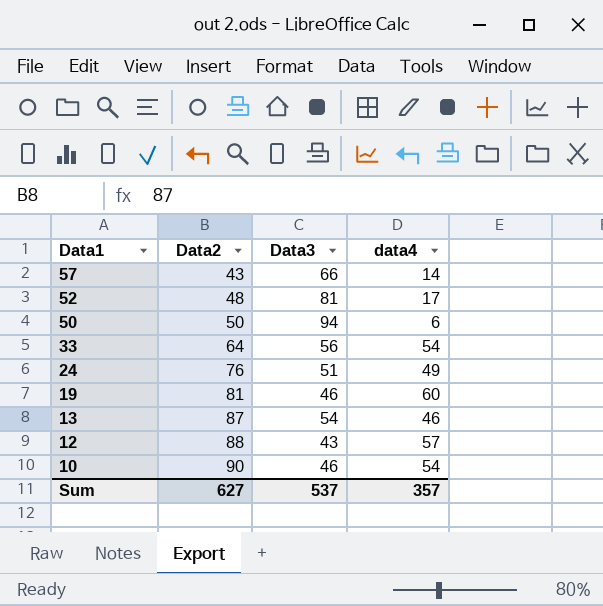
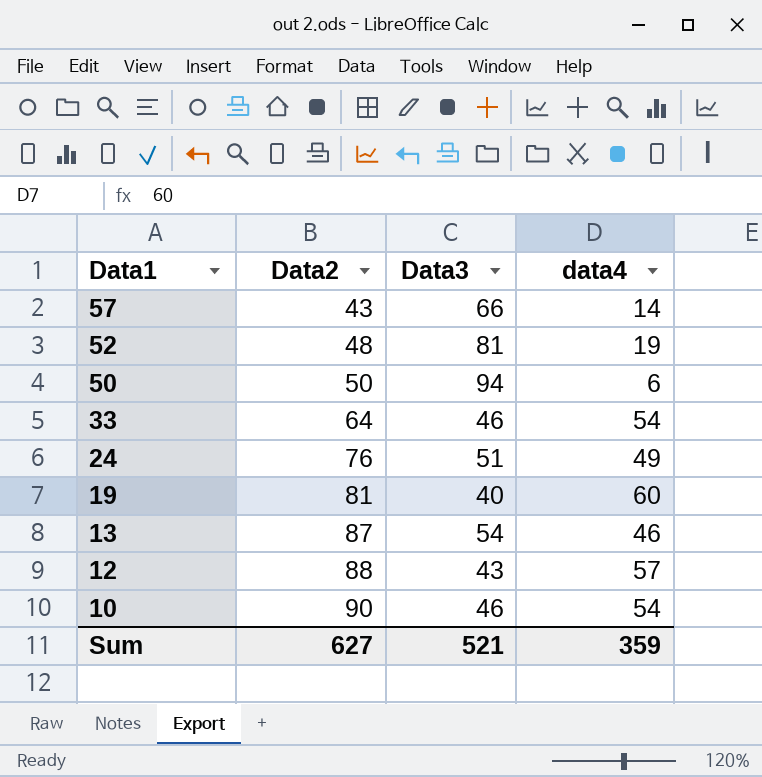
52 | data4: 17 -> 19
33 | Data3: 56 -> 46
19 | Data3: 46 -> 40
Sum | Data3: 537 -> 521
Sum | data4: 357 -> 359

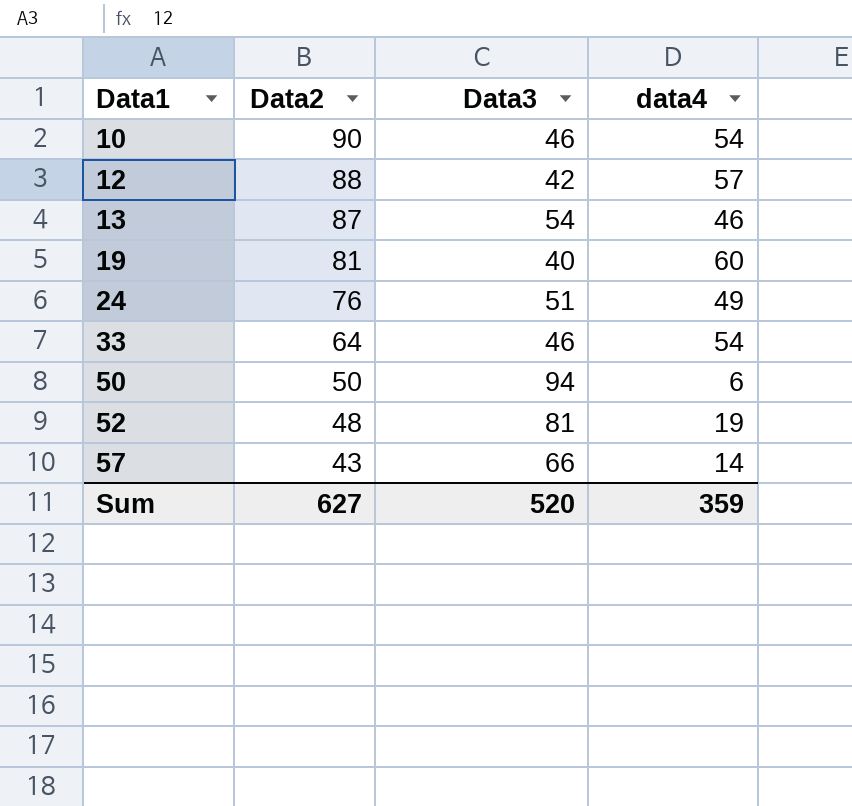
row order: Data1 descending -> Data1 ascending
12 | Data3: 43 -> 42
Sum | Data3: 521 -> 520

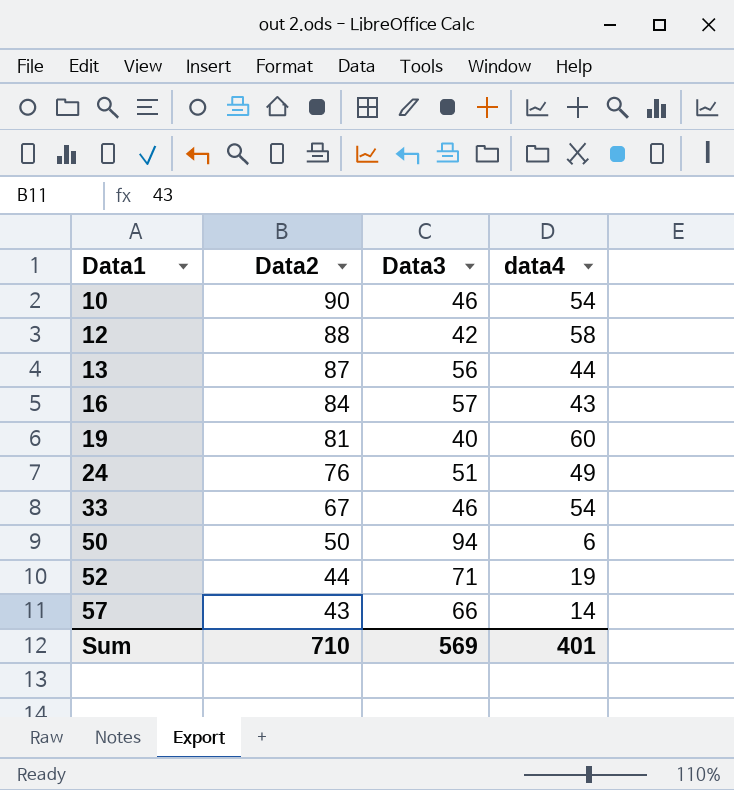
12 | data4: 57 -> 58
13 | Data3: 54 -> 56
13 | data4: 46 -> 44
row 16: none -> 84 | 57 | 43
33 | Data2: 64 -> 67
52 | Data2: 48 -> 44
52 | Data3: 81 -> 71
Sum | Data2: 627 -> 710
Sum | Data3: 520 -> 569
Sum | data4: 359 -> 401

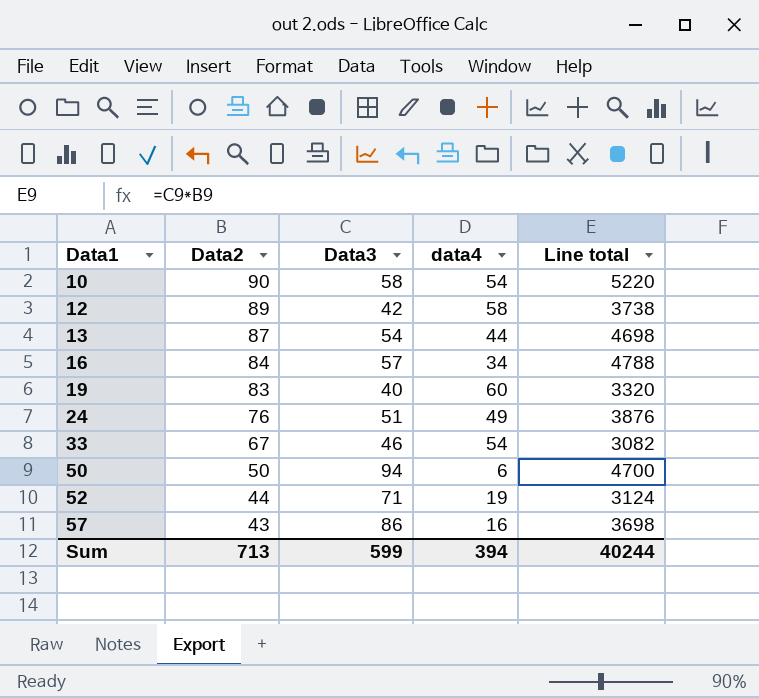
column Line total | formula: none -> [Data2] * [Data3]
10 | Data3: 46 -> 58
12 | Data2: 88 -> 89
13 | Data3: 56 -> 54
16 | data4: 43 -> 34
19 | Data2: 81 -> 83
57 | Data3: 66 -> 86
57 | data4: 14 -> 16
Sum | Data2: 710 -> 713
Sum | Data3: 569 -> 599
Sum | data4: 401 -> 394

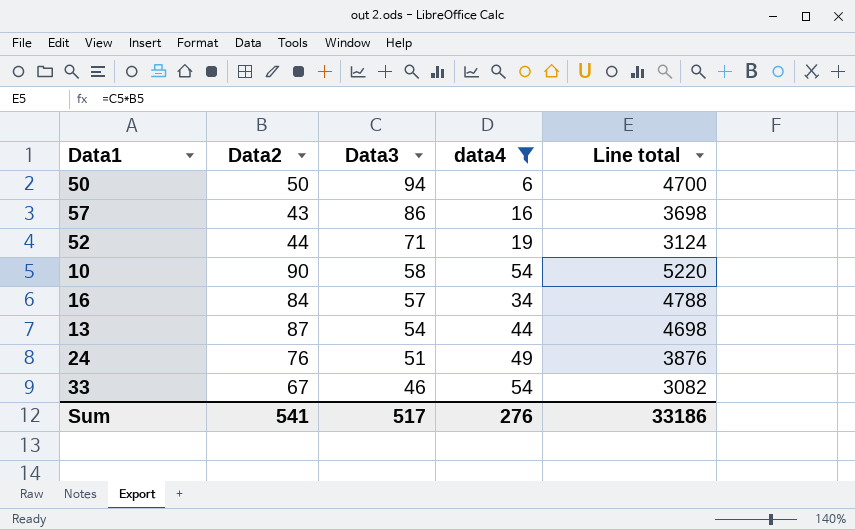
filter: none -> data4 <= 54
row order: Data1 ascending -> Data3 descending
Sum | Data2: 713 -> 541
Sum | Data3: 599 -> 517
Sum | data4: 394 -> 276
Sum | Line total: 40244 -> 33186

